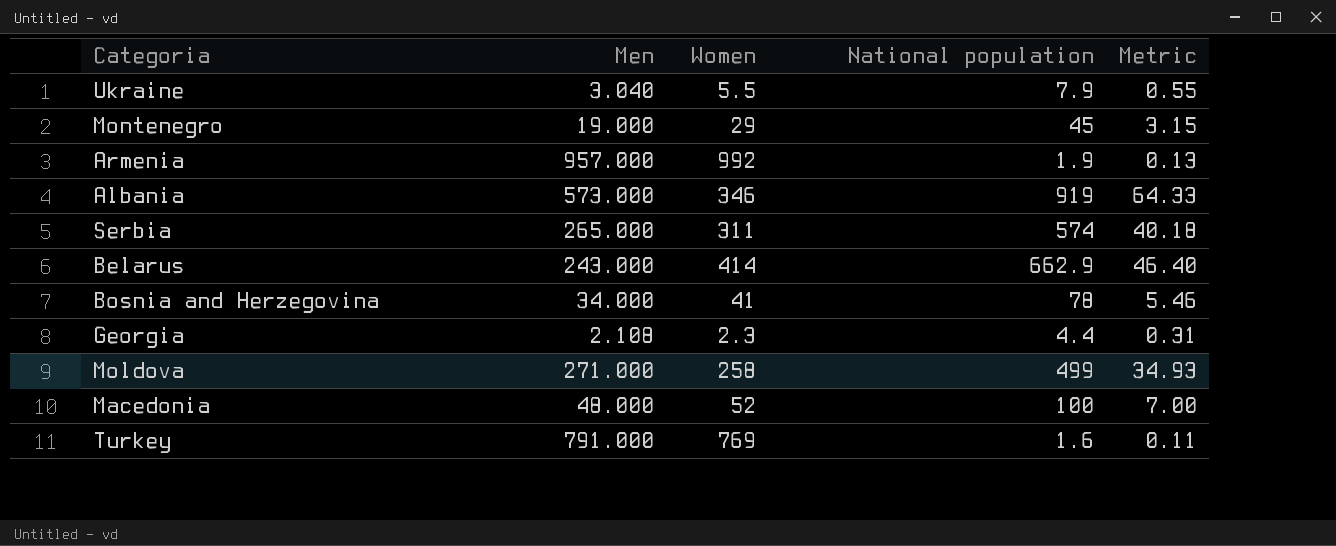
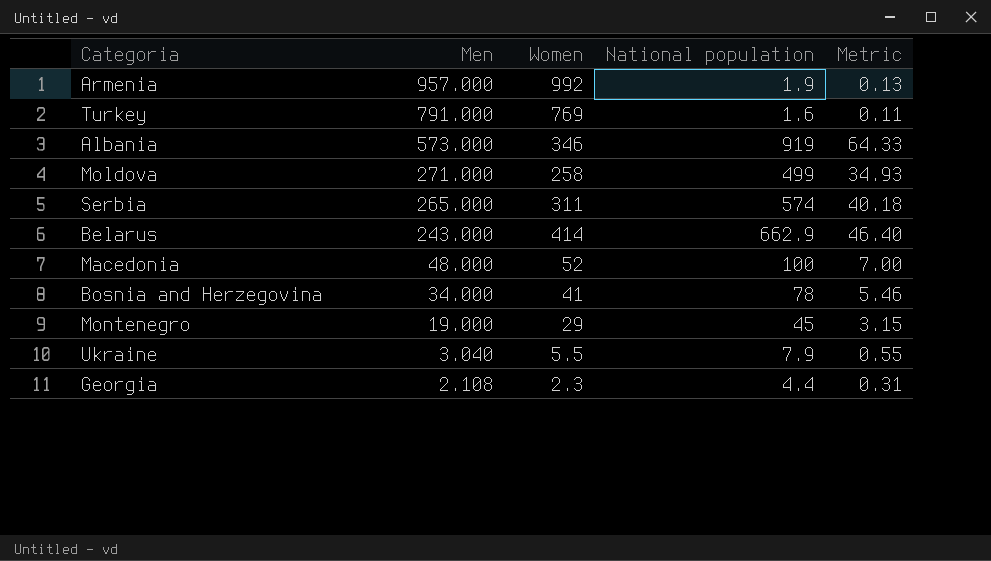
row order: none -> Men descending

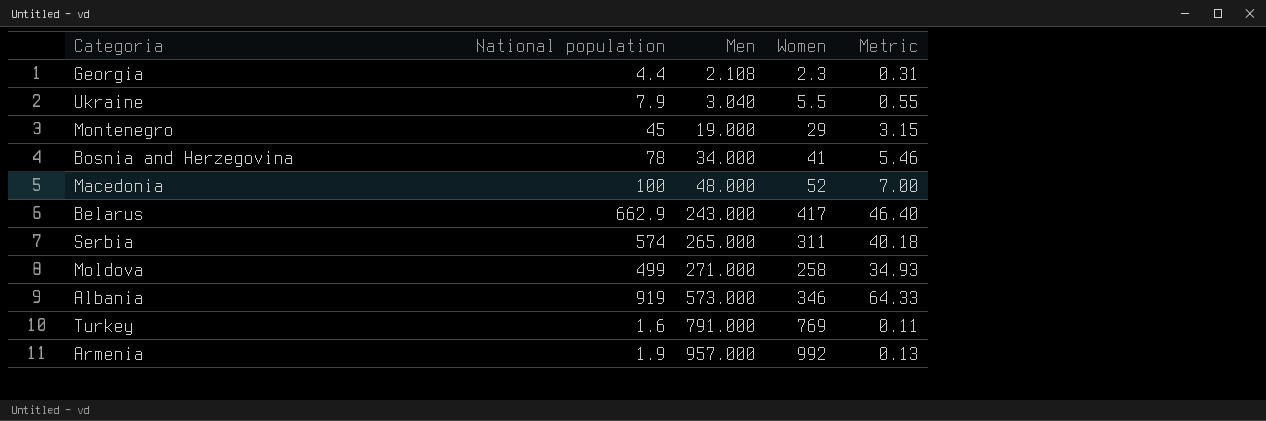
row order: Men descending -> Men ascending
column National population | position: 4 -> 2
Belarus | Women: 414 -> 417

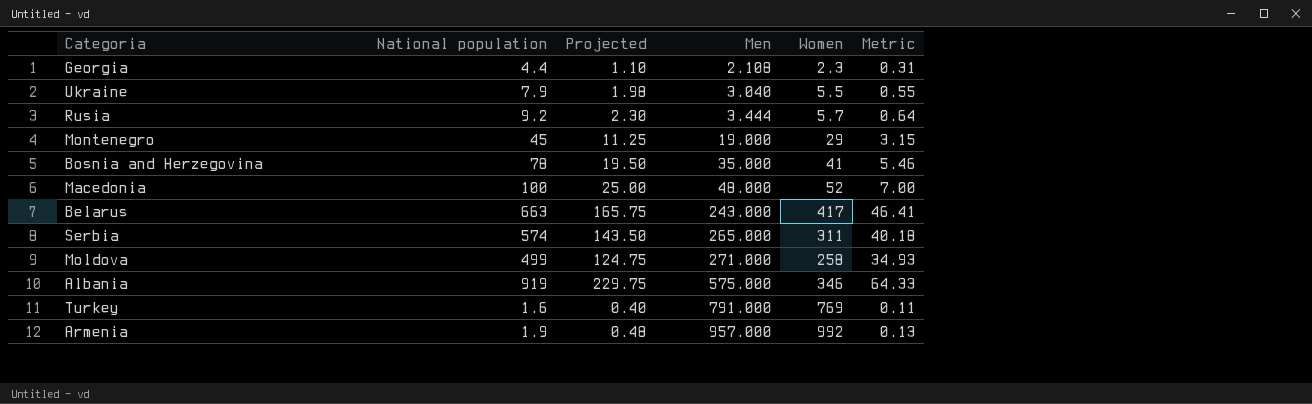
column Projected | formula: none -> [National population] * 0.25
row Rusia: none -> 9.2 | 2.30 | 3.444 | 5.7 | 0.64
Bosnia and Herzegovina | Men: 34.000 -> 35.000
Belarus | National population: 662.9 -> 663
Belarus | Metric: 46.40 -> 46.41
Albania | Men: 573.000 -> 575.000

